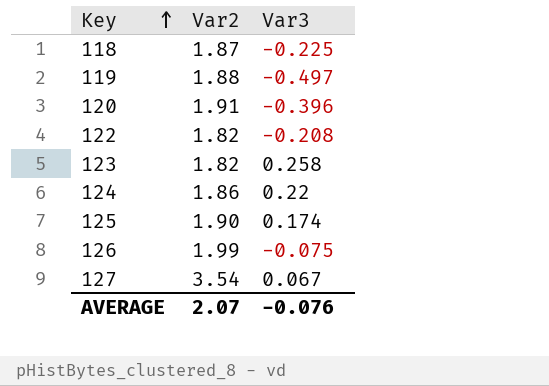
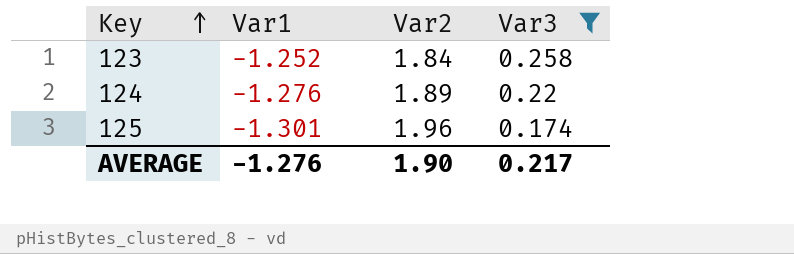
filter: none -> Var3 >= 0.174
column Var1 | position: none -> 2
123 | Var2: 1.82 -> 1.84
124 | Var2: 1.86 -> 1.89
125 | Var2: 1.90 -> 1.96
AVERAGE | Var2: 2.07 -> 1.90
AVERAGE | Var3: -0.076 -> 0.217

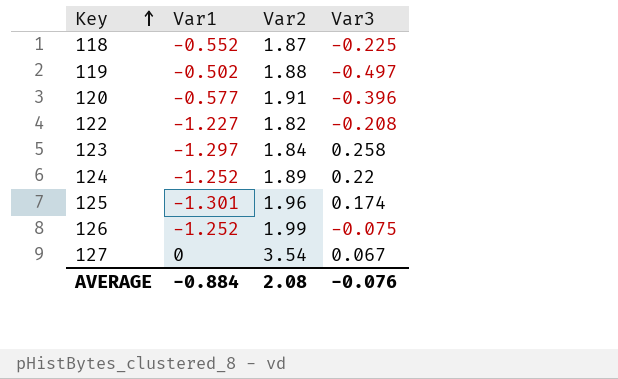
filter: Var3 >= 0.174 -> none
123 | Var1: -1.252 -> -1.297
124 | Var1: -1.276 -> -1.252
AVERAGE | Var1: -1.276 -> -0.884
AVERAGE | Var2: 1.90 -> 2.08
AVERAGE | Var3: 0.217 -> -0.076

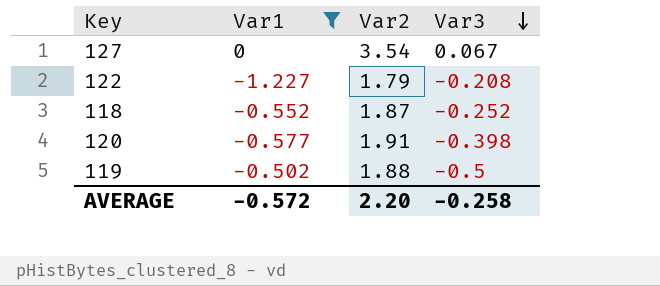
filter: none -> Var1 >= -1.227
row order: Key ascending -> Var3 descending
122 | Var2: 1.82 -> 1.79
118 | Var3: -0.225 -> -0.252
120 | Var3: -0.396 -> -0.398
119 | Var3: -0.497 -> -0.5
AVERAGE | Var1: -0.884 -> -0.572
AVERAGE | Var2: 2.08 -> 2.20
AVERAGE | Var3: -0.076 -> -0.258

